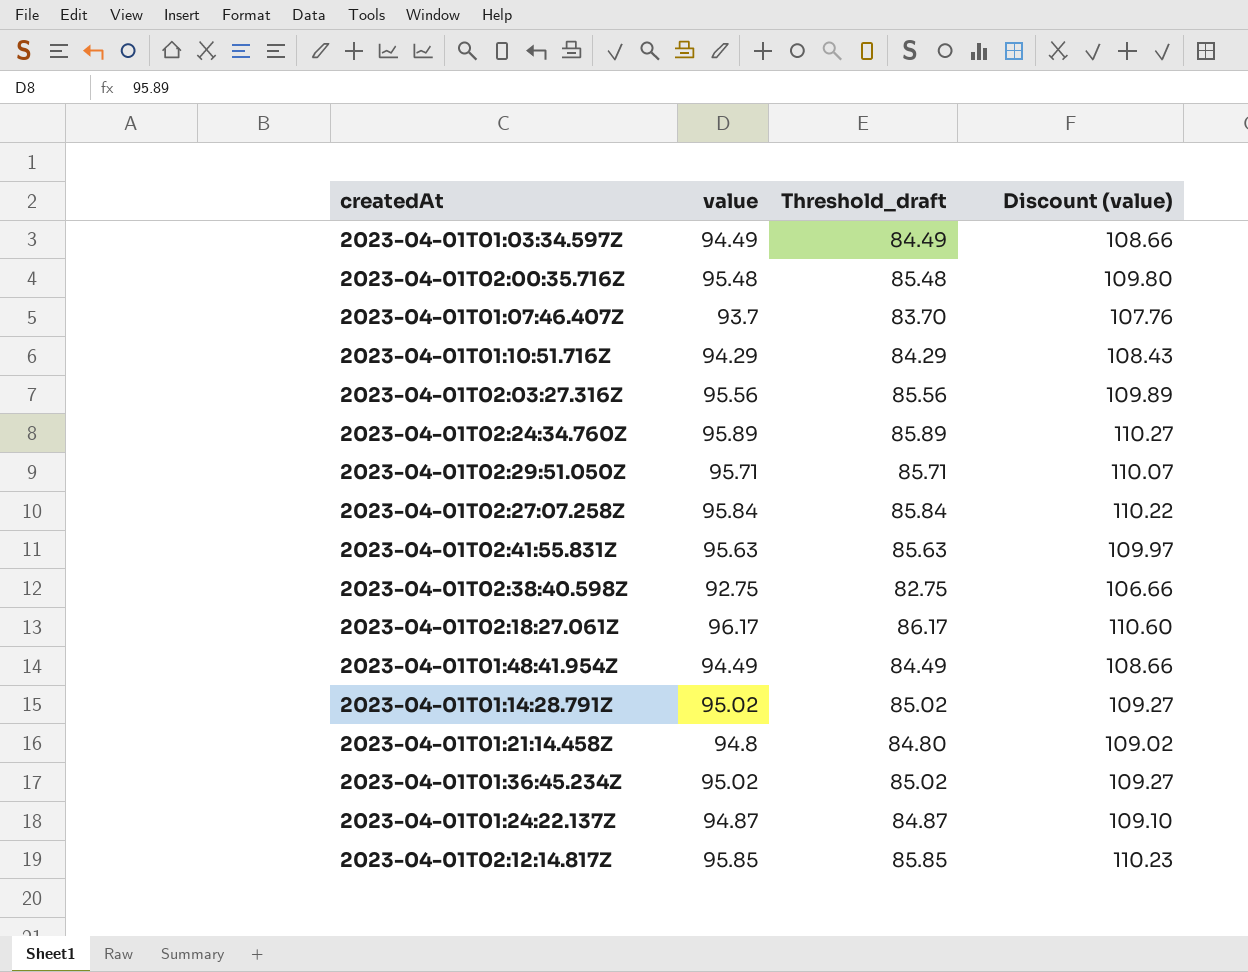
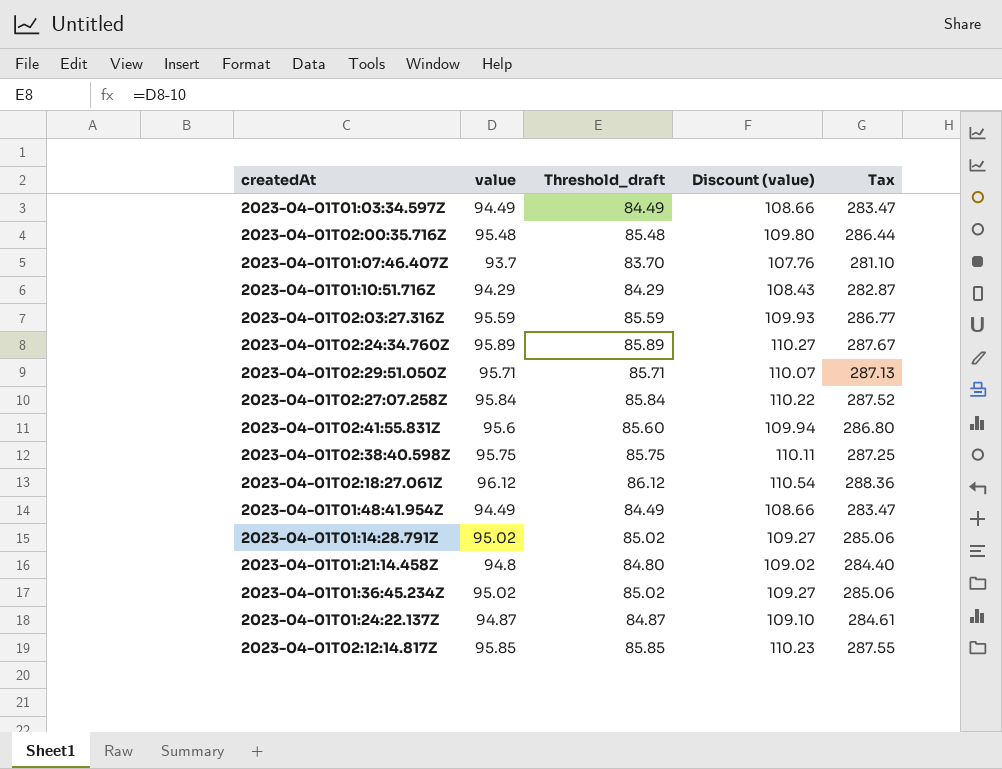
column Tax | formula: none -> [value] * 3
2023-04-01T02:03:27.316Z | value: 95.56 -> 95.59
2023-04-01T02:03:27.316Z | Threshold_draft: 85.56 -> 85.59
2023-04-01T02:03:27.316Z | Discount (value): 109.89 -> 109.93
2023-04-01T02:41:55.831Z | value: 95.63 -> 95.6
2023-04-01T02:41:55.831Z | Threshold_draft: 85.63 -> 85.60
2023-04-01T02:41:55.831Z | Discount (value): 109.97 -> 109.94
2023-04-01T02:38:40.598Z | value: 92.75 -> 95.75
2023-04-01T02:38:40.598Z | Threshold_draft: 82.75 -> 85.75
2023-04-01T02:38:40.598Z | Discount (value): 106.66 -> 110.11
2023-04-01T02:18:27.061Z | value: 96.17 -> 96.12
2023-04-01T02:18:27.061Z | Threshold_draft: 86.17 -> 86.12
2023-04-01T02:18:27.061Z | Discount (value): 110.60 -> 110.54

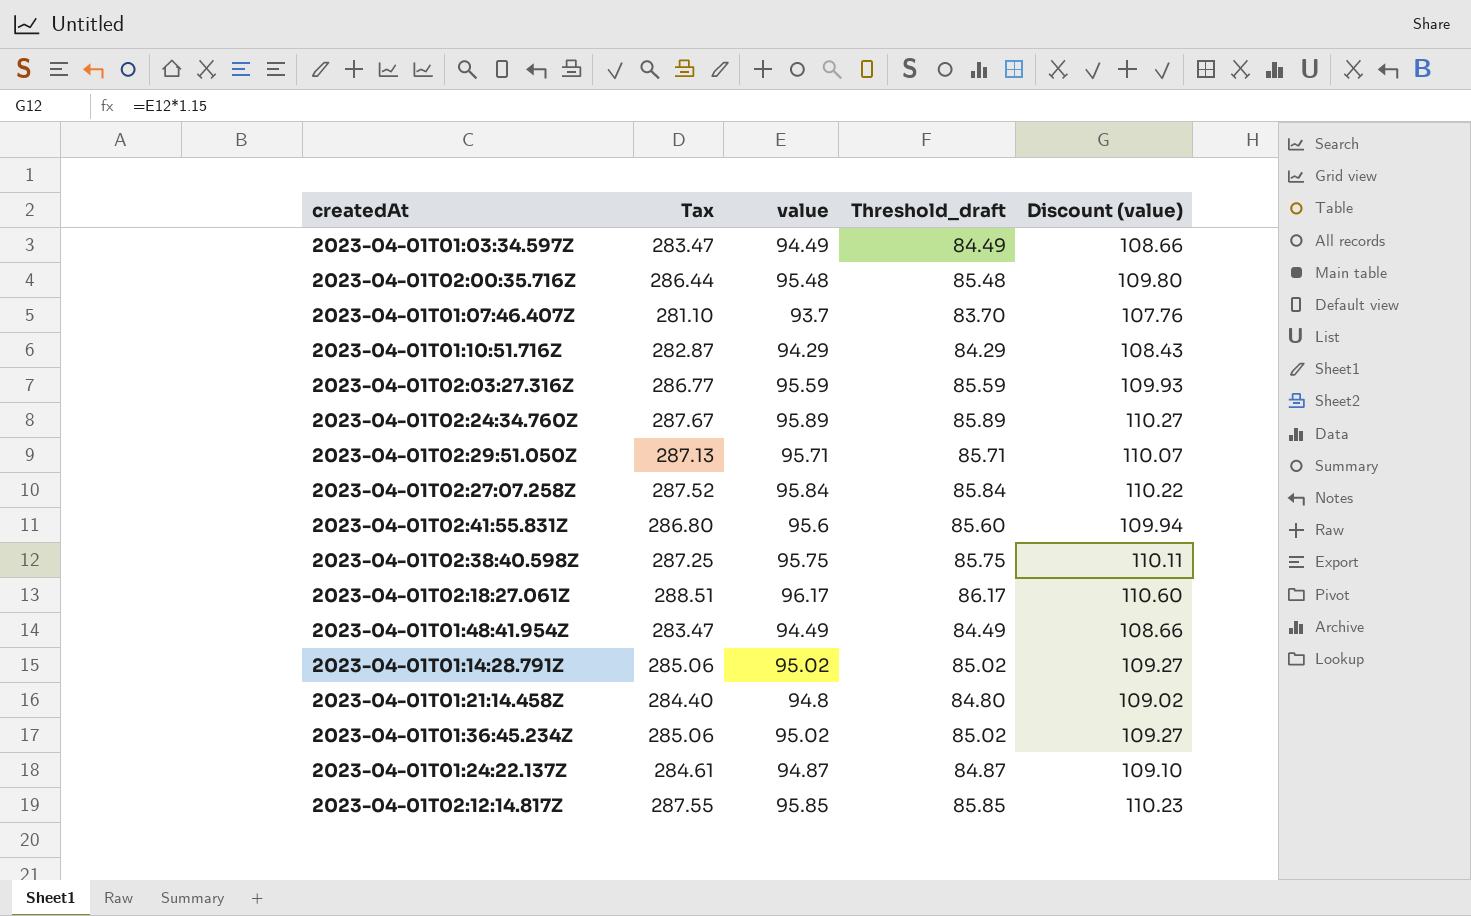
column Tax | position: 5 -> 2
2023-04-01T02:18:27.061Z | Tax: 288.36 -> 288.51
2023-04-01T02:18:27.061Z | value: 96.12 -> 96.17
2023-04-01T02:18:27.061Z | Threshold_draft: 86.12 -> 86.17
2023-04-01T02:18:27.061Z | Discount (value): 110.54 -> 110.60

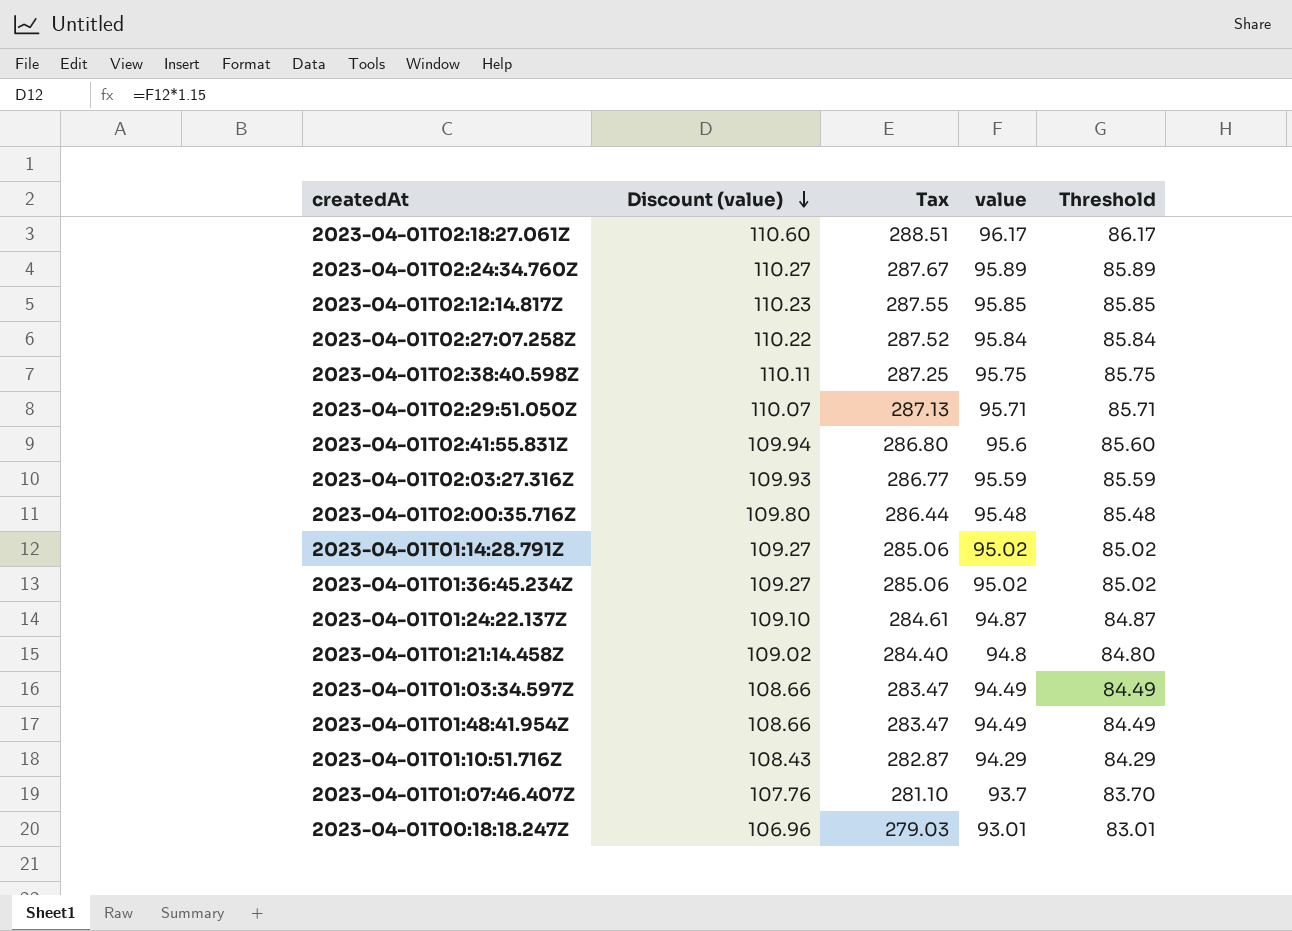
row order: none -> Discount (value) descending
column Discount (value) | position: 5 -> 2
column name: Threshold_draft -> Threshold
row 2023-04-01T00:18:18.247Z: none -> 106.96 | 279.03 | 93.01 | 83.01

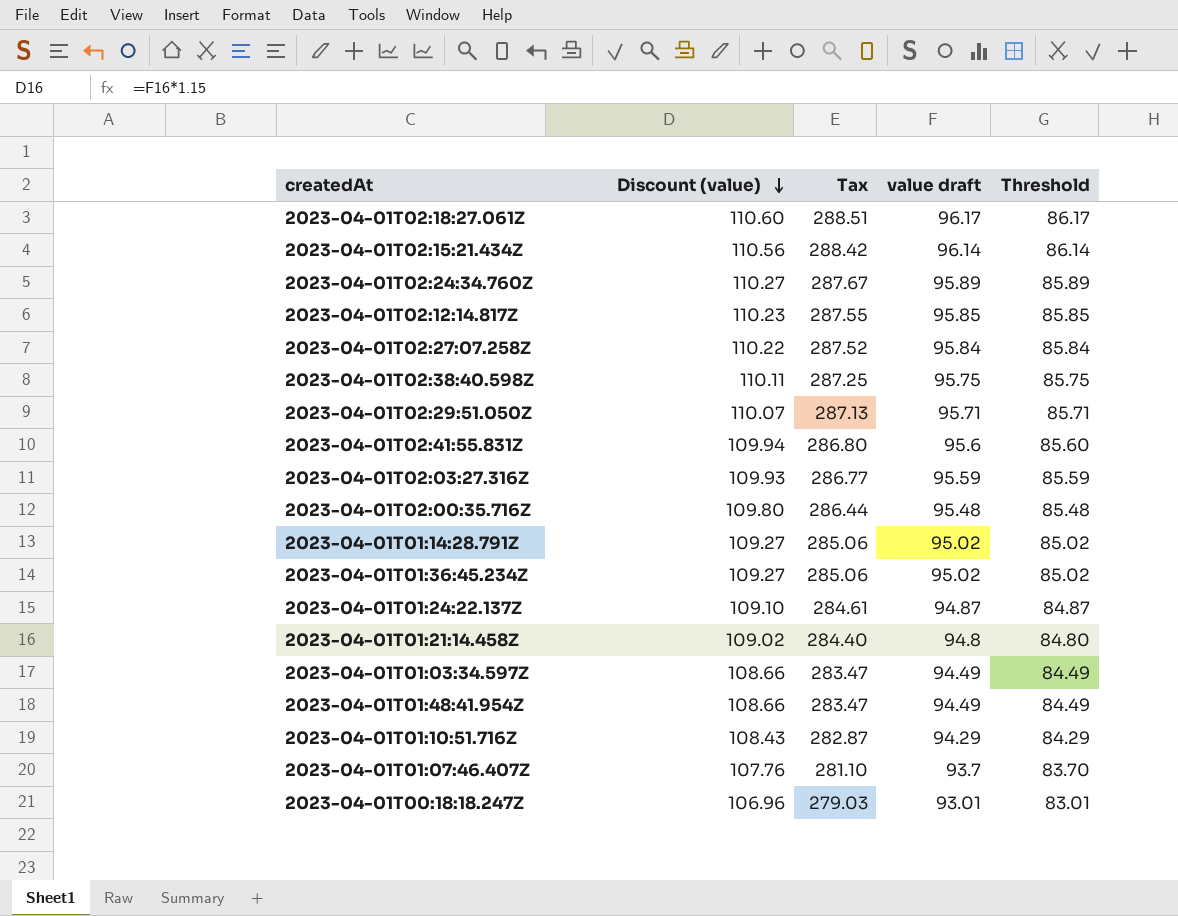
column name: value -> value draft
row 2023-04-01T02:15:21.434Z: none -> 110.56 | 288.42 | 96.14 | 86.14

